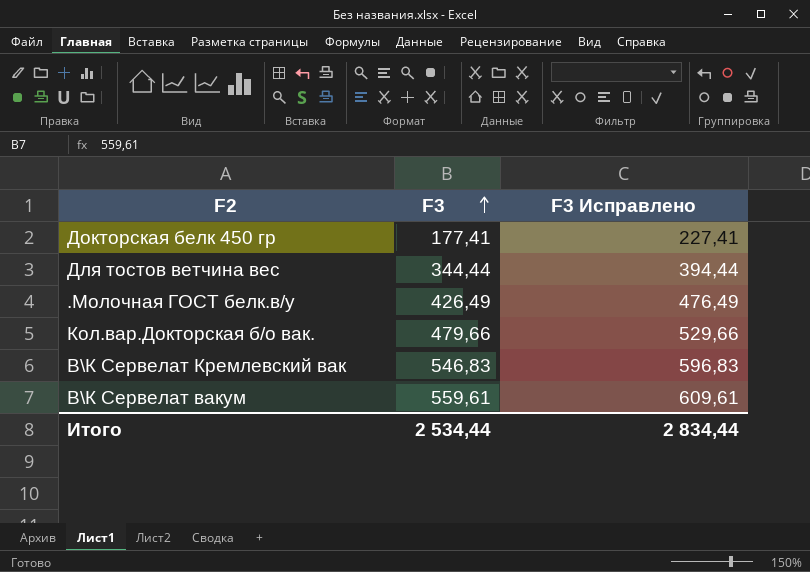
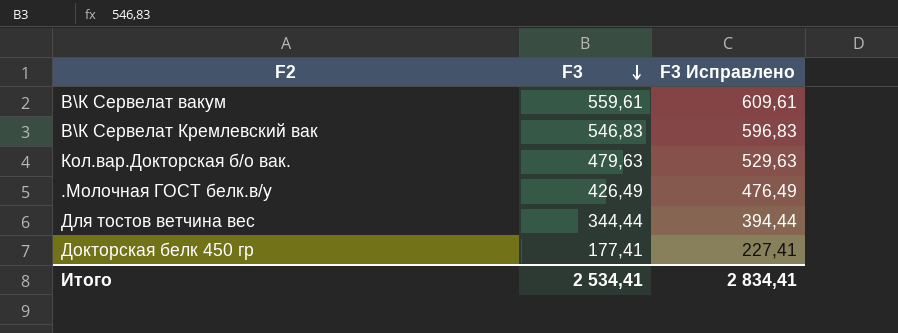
row order: F3 ascending -> F3 descending
Кол.вар.Докторская б/о вак. | F3: 479,66 -> 479,63
Кол.вар.Докторская б/о вак. | F3 Исправлено: 529,66 -> 529,63
Итого | F3: 2 534,44 -> 2 534,41
Итого | F3 Исправлено: 2 834,44 -> 2 834,41

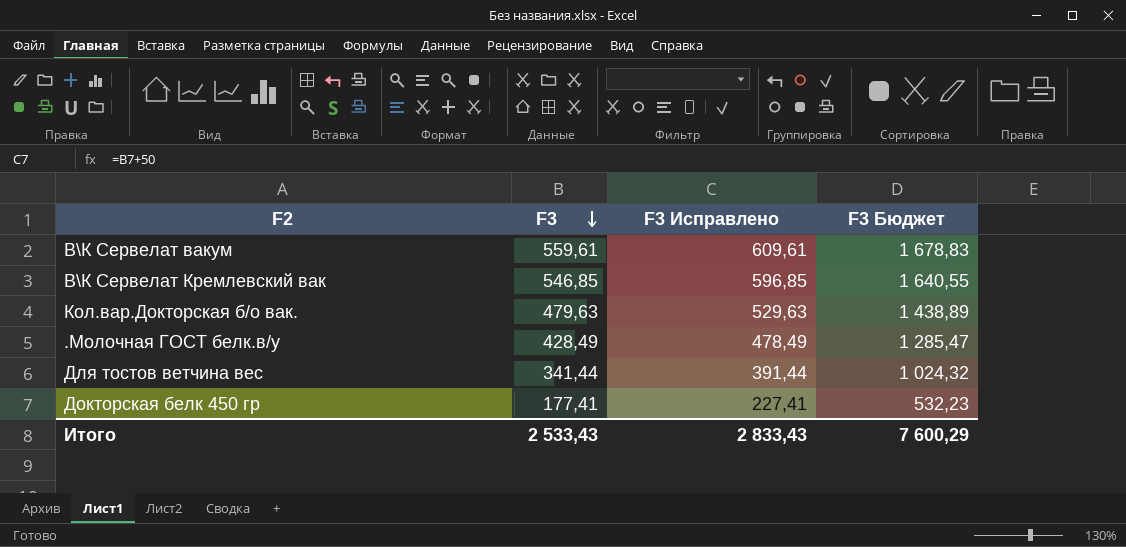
column F3 Бюджет | formula: none -> [F3] * 3
В\К Сервелат Кремлевский вак | F3: 546,83 -> 546,85
В\К Сервелат Кремлевский вак | F3 Исправлено: 596,83 -> 596,85
.Молочная ГОСТ белк.в/у | F3: 426,49 -> 428,49
.Молочная ГОСТ белк.в/у | F3 Исправлено: 476,49 -> 478,49
Для тостов ветчина вес | F3: 344,44 -> 341,44
Для тостов ветчина вес | F3 Исправлено: 394,44 -> 391,44
Итого | F3: 2 534,41 -> 2 533,43
Итого | F3 Исправлено: 2 834,41 -> 2 833,43

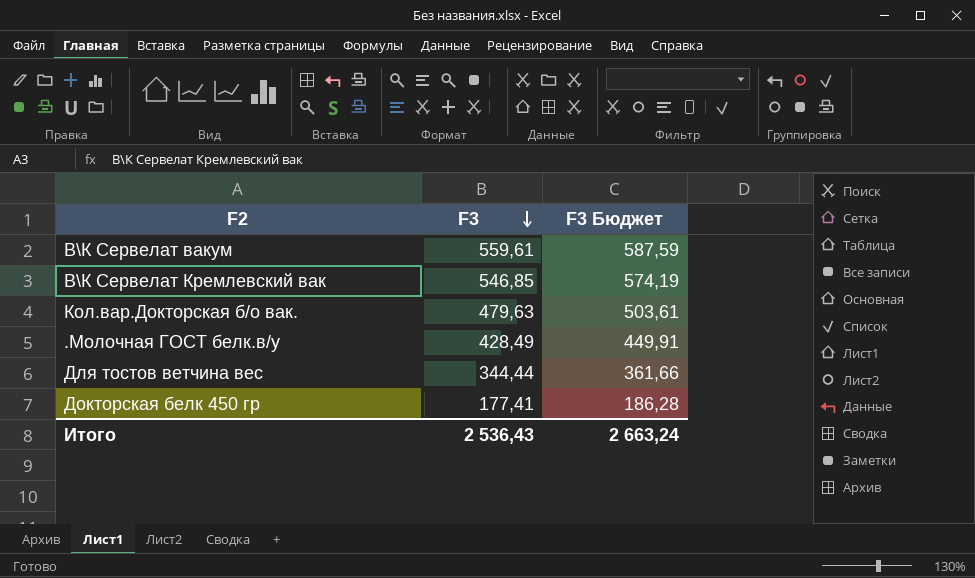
column F3 Исправлено | formula: [F3] + 50 -> none
column F3 Бюджет | formula: [F3] * 3 -> [F3] * 1,05
Для тостов ветчина вес | F3: 341,44 -> 344,44
Итого | F3: 2 533,43 -> 2 536,43
Итого | F3 Бюджет: 7 600,29 -> 2 663,24

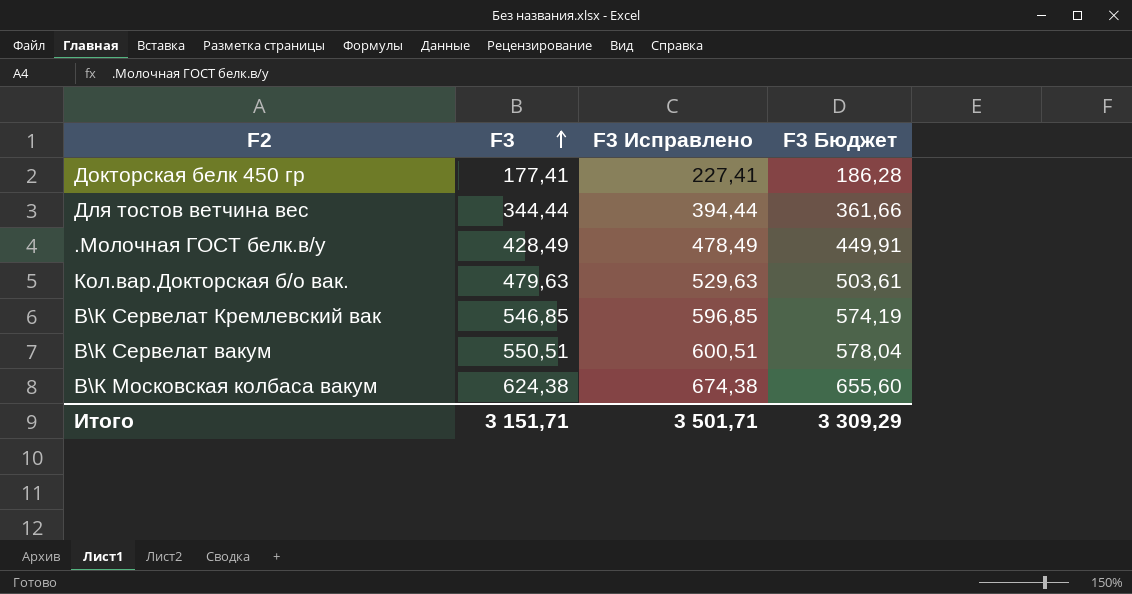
row order: F3 descending -> F3 ascending
column F3 Исправлено | formula: none -> [F3] + 50
В\К Сервелат вакум | F3: 559,61 -> 550,51
В\К Сервелат вакум | F3 Бюджет: 587,59 -> 578,04
row В\К Московская колбаса вакум: none -> 624,38 | 674,38 | 655,60
Итого | F3: 2 536,43 -> 3 151,71
Итого | F3 Бюджет: 2 663,24 -> 3 309,29

